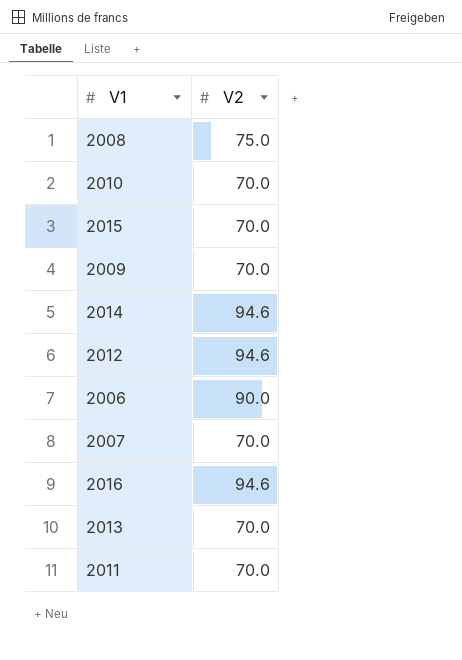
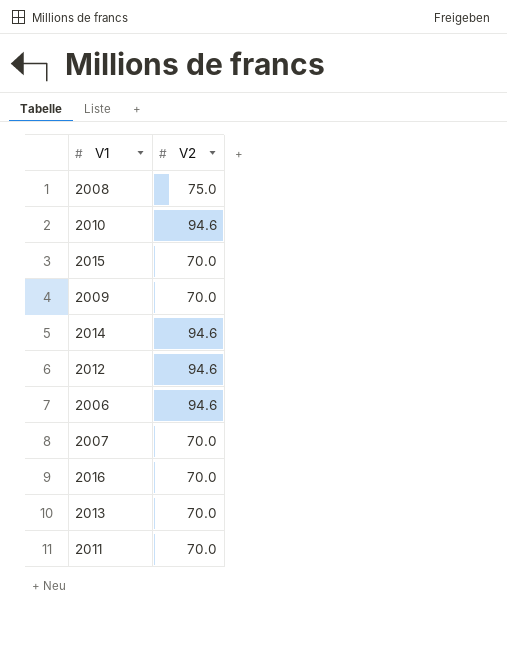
2010 | V2: 70.0 -> 94.6
2006 | V2: 90.0 -> 94.6
2016 | V2: 94.6 -> 70.0

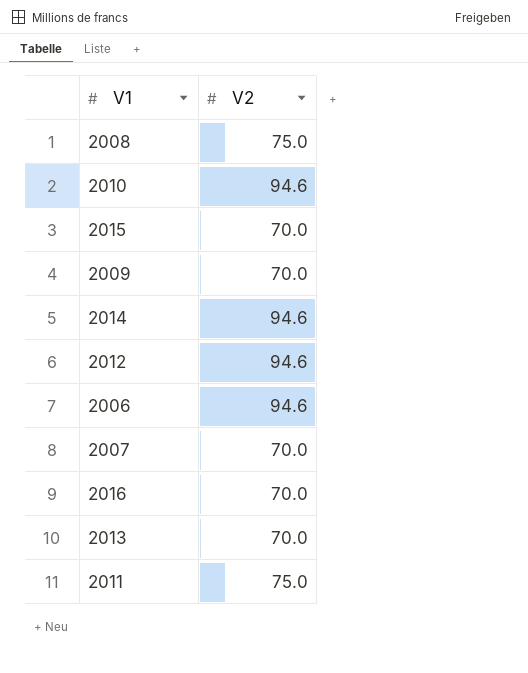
2011 | V2: 70.0 -> 75.0

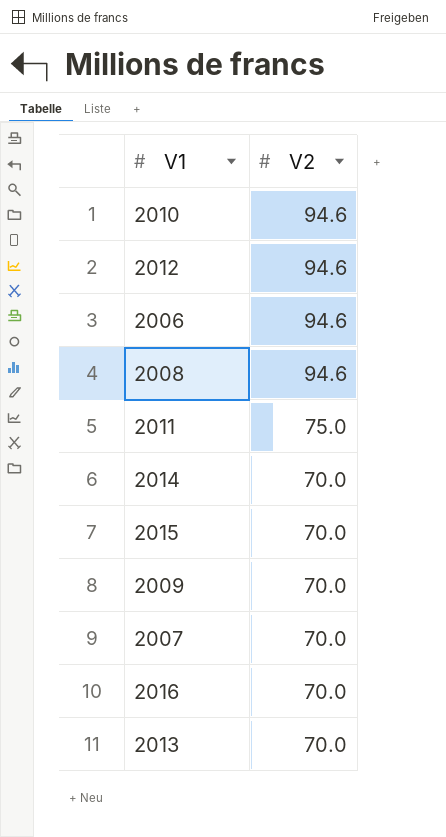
row order: none -> V2 descending
2008 | V2: 75.0 -> 94.6
2014 | V2: 94.6 -> 70.0

